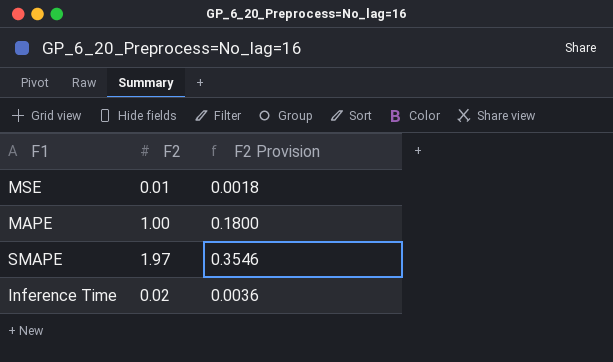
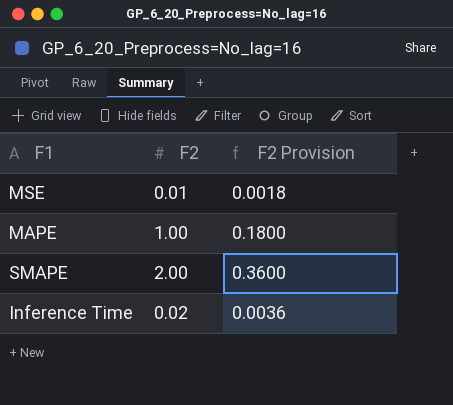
SMAPE | F2: 1.97 -> 2.00
SMAPE | F2 Provision: 0.3546 -> 0.3600

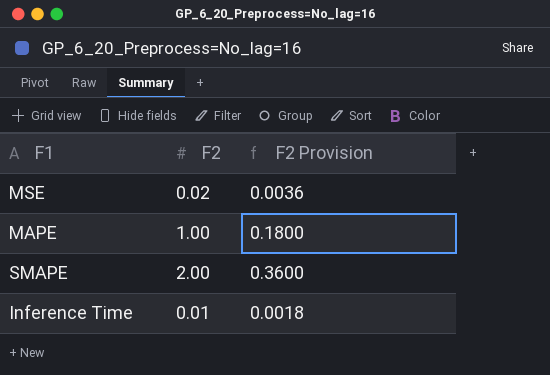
MSE | F2: 0.01 -> 0.02
MSE | F2 Provision: 0.0018 -> 0.0036
Inference Time | F2: 0.02 -> 0.01
Inference Time | F2 Provision: 0.0036 -> 0.0018

